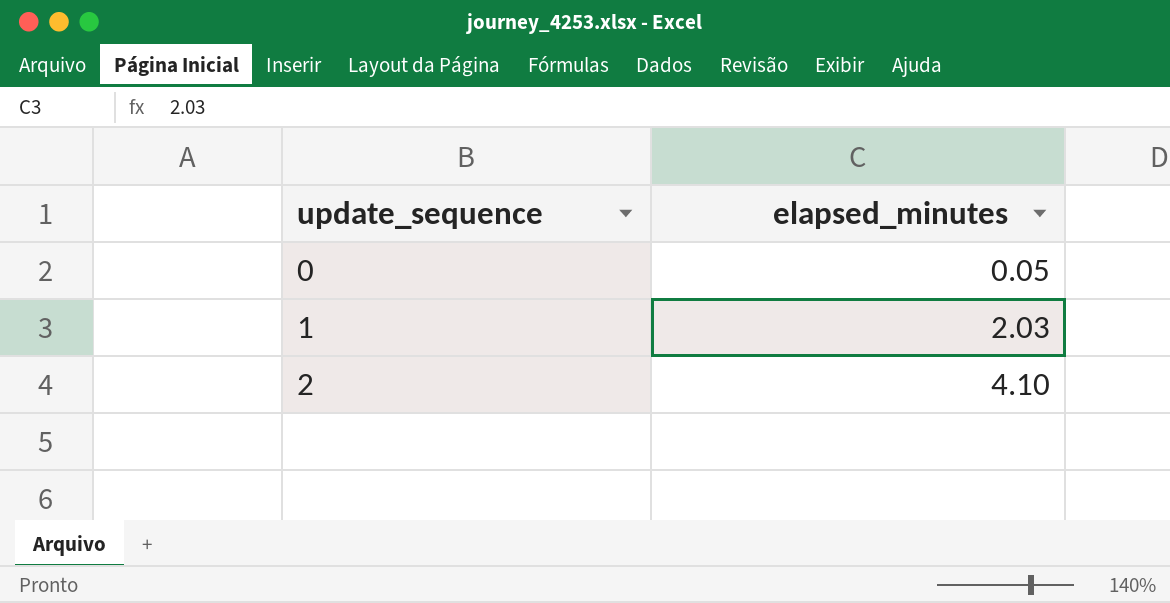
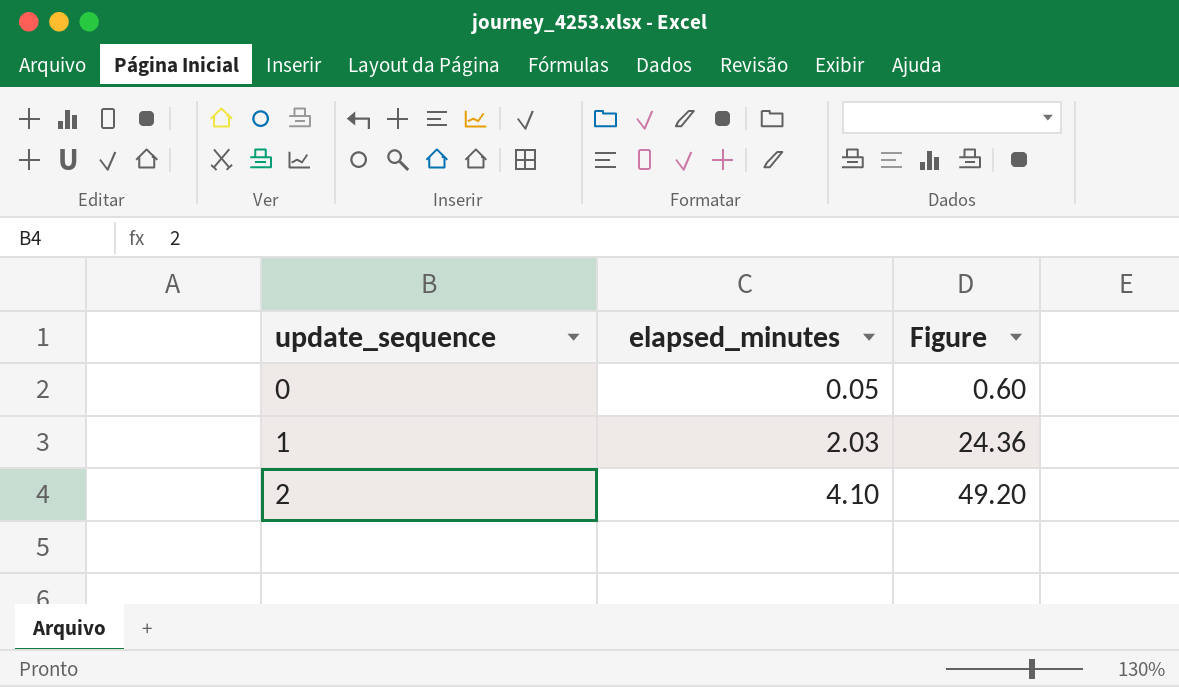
column Figure | formula: none -> [elapsed_minutes] * 12

